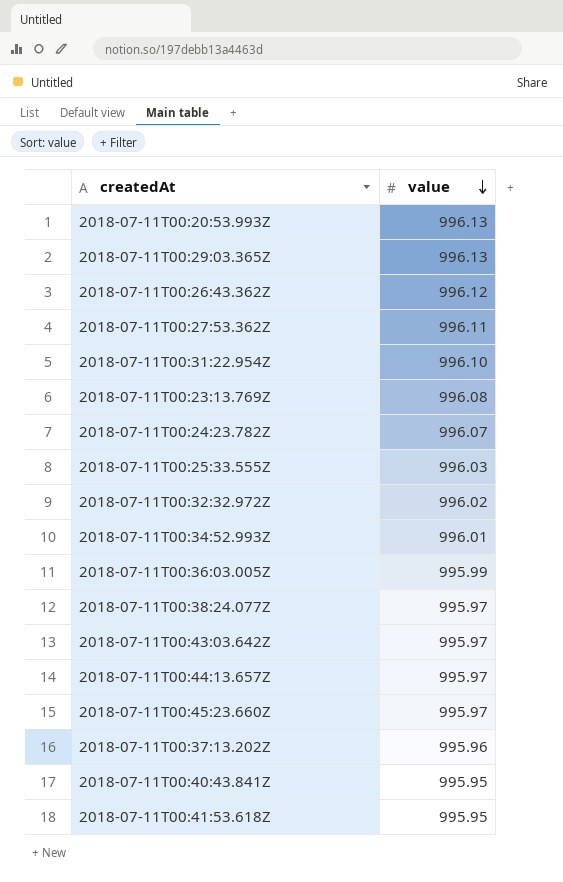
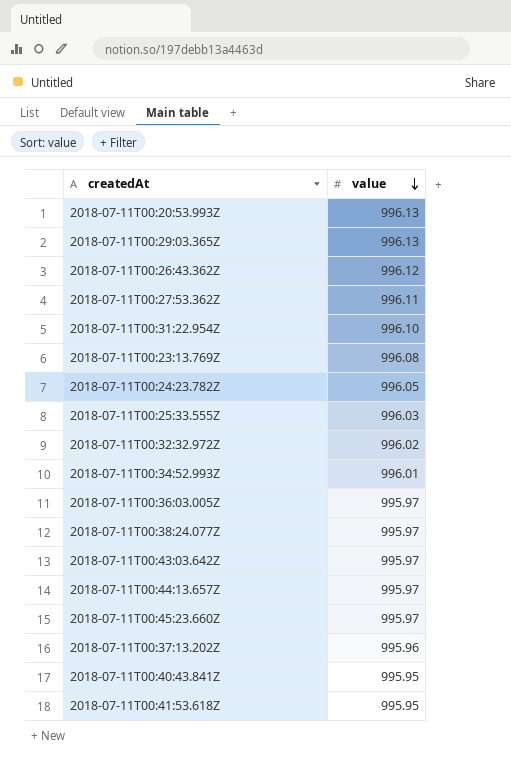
2018-07-11T00:24:23.782Z | value: 996.07 -> 996.05
2018-07-11T00:36:03.005Z | value: 995.99 -> 995.97

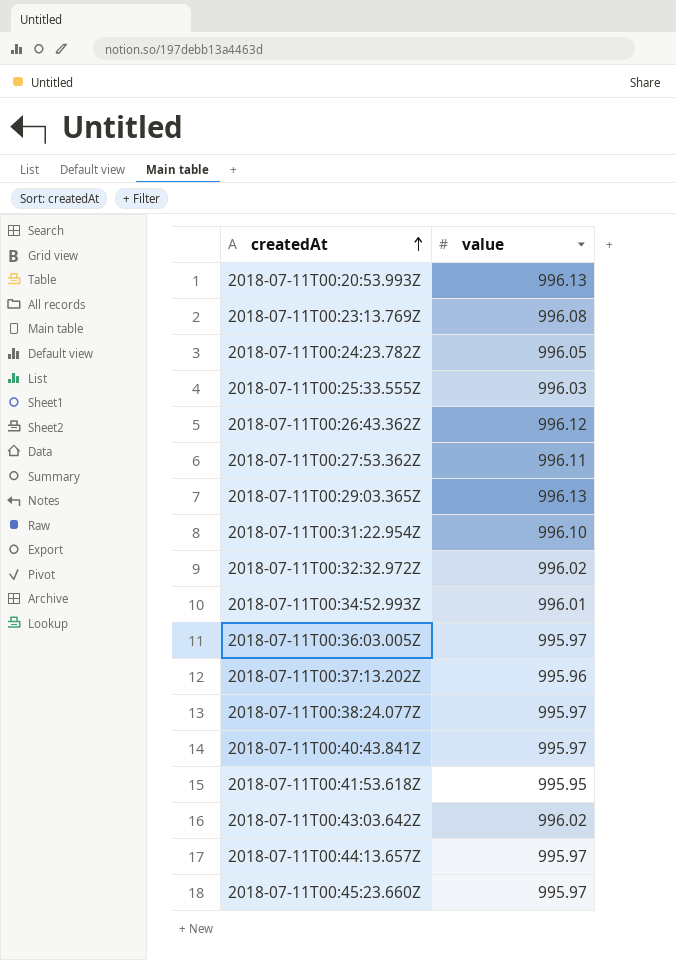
row order: value descending -> createdAt ascending
2018-07-11T00:40:43.841Z | value: 995.95 -> 995.97
2018-07-11T00:43:03.642Z | value: 995.97 -> 996.02

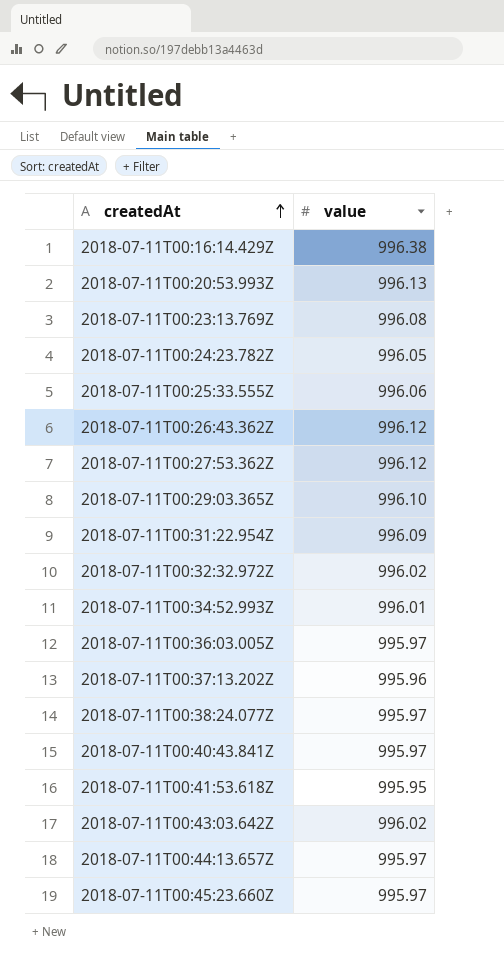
row 2018-07-11T00:16:14.429Z: none -> 996.38
2018-07-11T00:25:33.555Z | value: 996.03 -> 996.06
2018-07-11T00:27:53.362Z | value: 996.11 -> 996.12
2018-07-11T00:29:03.365Z | value: 996.13 -> 996.10
2018-07-11T00:31:22.954Z | value: 996.10 -> 996.09

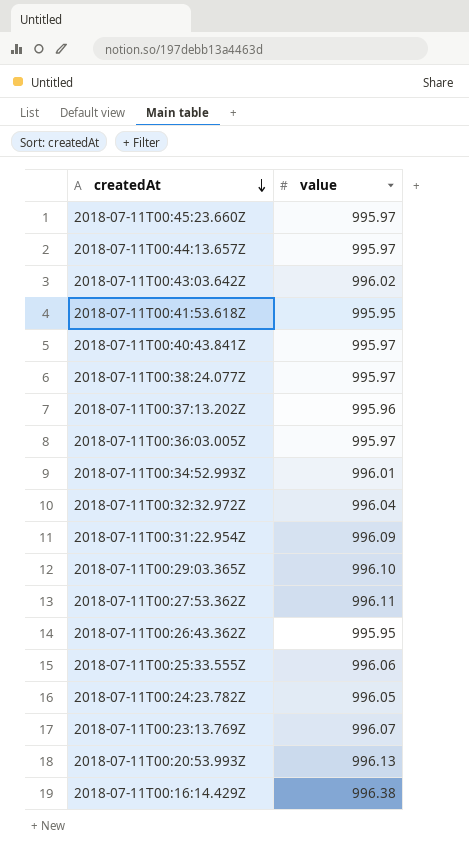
row order: createdAt ascending -> createdAt descending
2018-07-11T00:32:32.972Z | value: 996.02 -> 996.04
2018-07-11T00:27:53.362Z | value: 996.12 -> 996.11
2018-07-11T00:26:43.362Z | value: 996.12 -> 995.95
2018-07-11T00:23:13.769Z | value: 996.08 -> 996.07

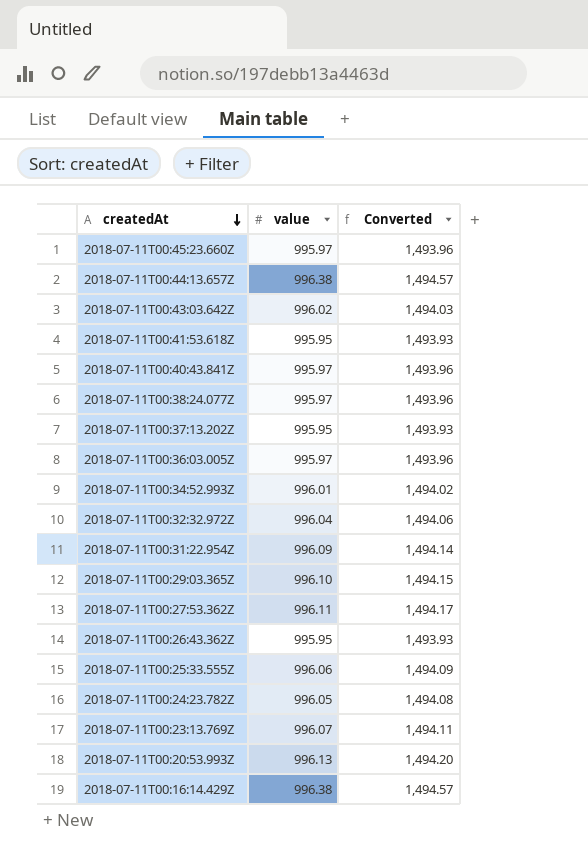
column Converted | formula: none -> [value] * 1.5
2018-07-11T00:44:13.657Z | value: 995.97 -> 996.38
2018-07-11T00:37:13.202Z | value: 995.96 -> 995.95

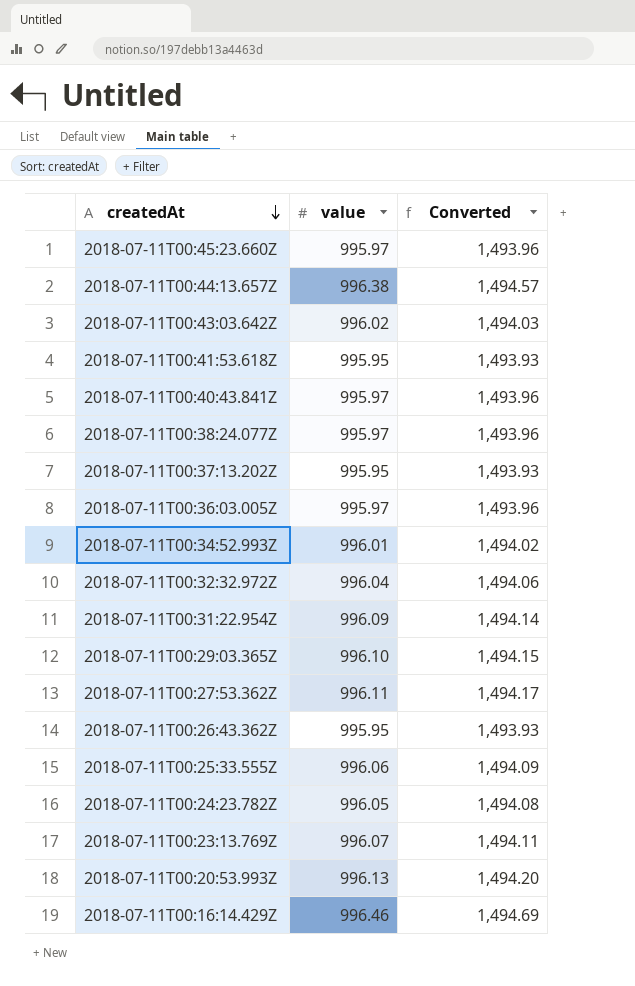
2018-07-11T00:16:14.429Z | value: 996.38 -> 996.46
2018-07-11T00:16:14.429Z | Converted: 1,494.57 -> 1,494.69

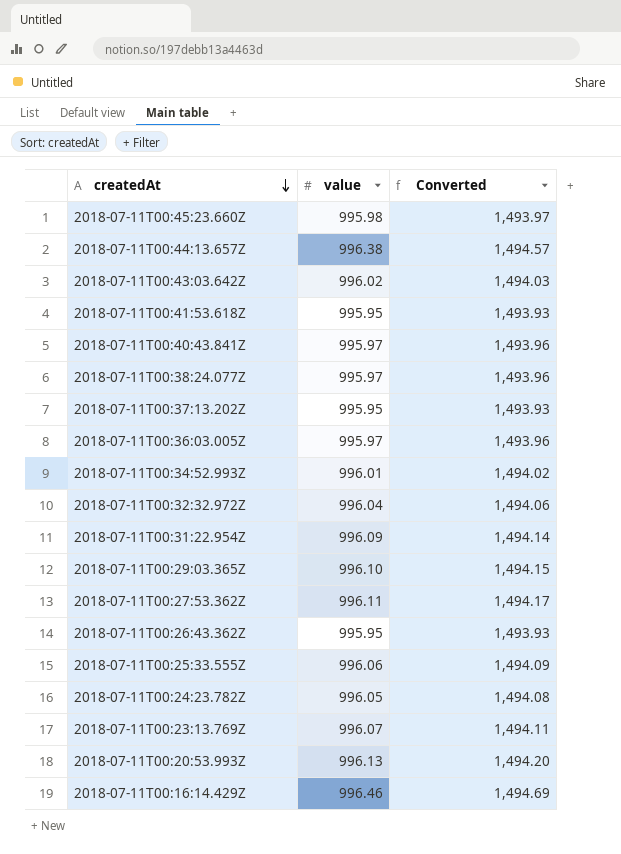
2018-07-11T00:45:23.660Z | value: 995.97 -> 995.98
2018-07-11T00:45:23.660Z | Converted: 1,493.96 -> 1,493.97

